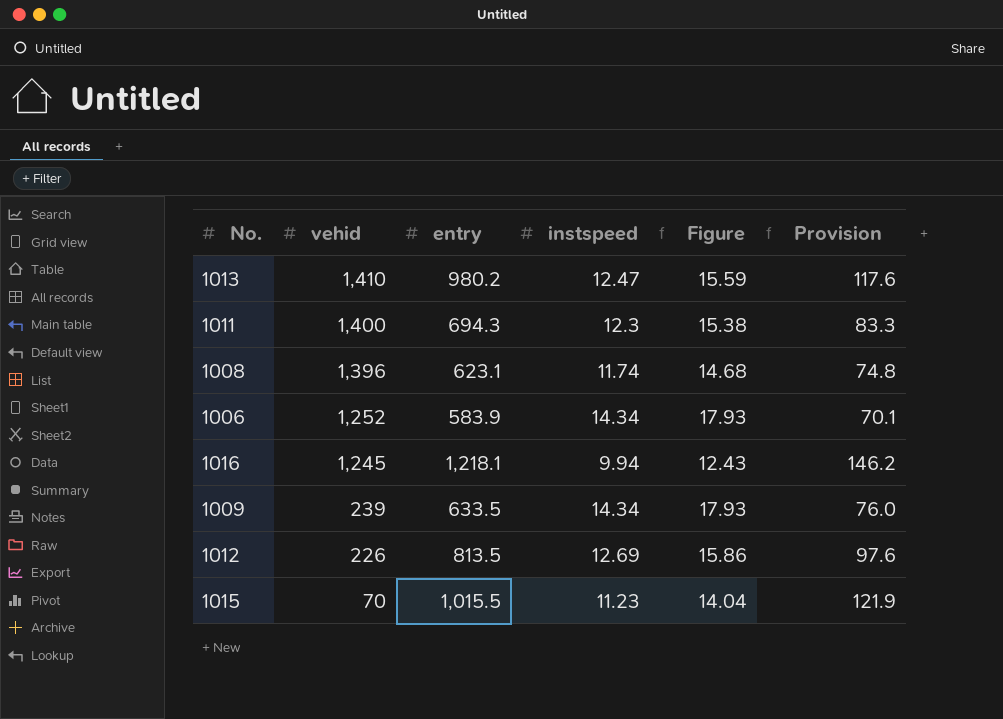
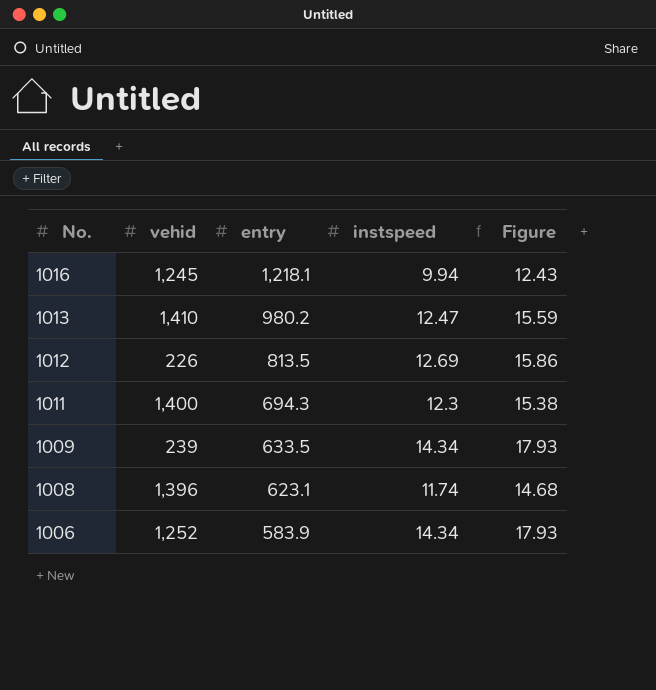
row order: vehid descending -> No. descending
column Provision | formula: [entry] * 0.12 -> none
row 1015: 70 | 1,015.5 | 11.23 | 14.04 | 121.9 -> none

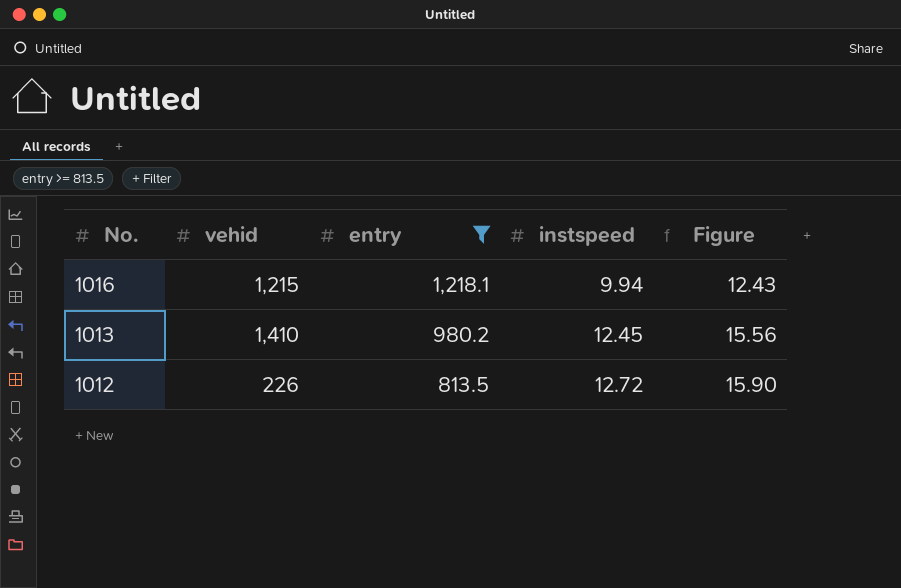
filter: none -> entry >= 813.5
1016 | vehid: 1,245 -> 1,215
1013 | instspeed: 12.47 -> 12.45
1013 | Figure: 15.59 -> 15.56
1012 | instspeed: 12.69 -> 12.72
1012 | Figure: 15.86 -> 15.90

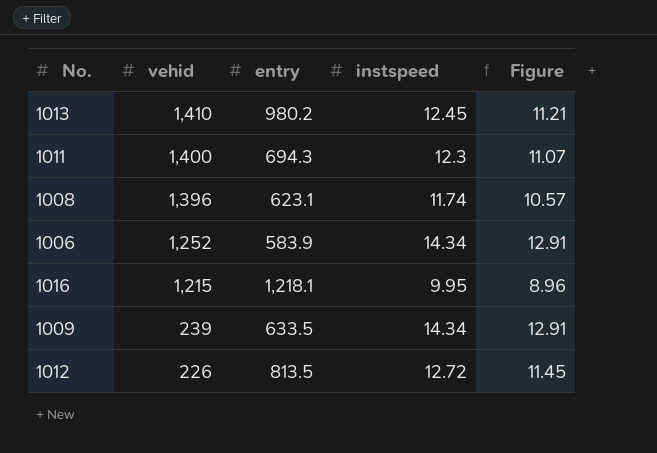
filter: entry >= 813.5 -> none
row order: No. descending -> vehid descending
column Figure | formula: [instspeed] * 1.25 -> [instspeed] * 0.9
1016 | instspeed: 9.94 -> 9.95

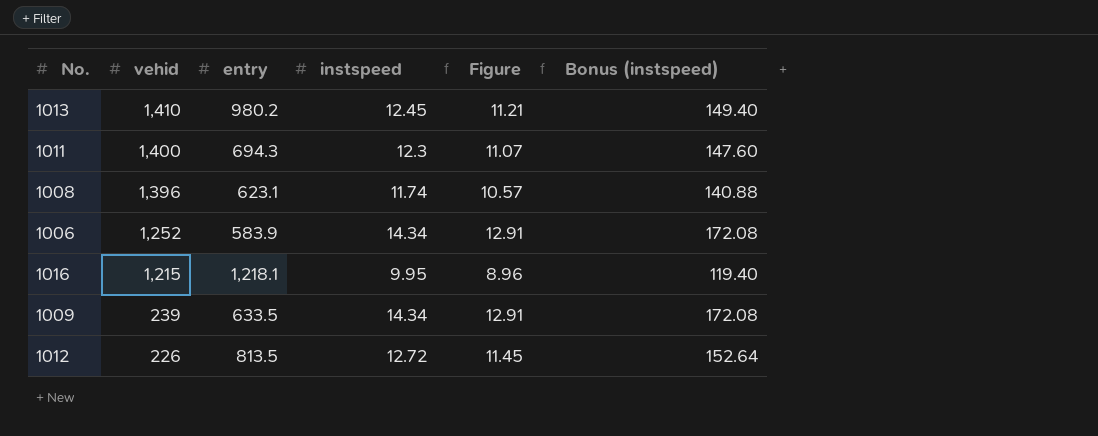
column Bonus (instspeed) | formula: none -> [instspeed] * 12

